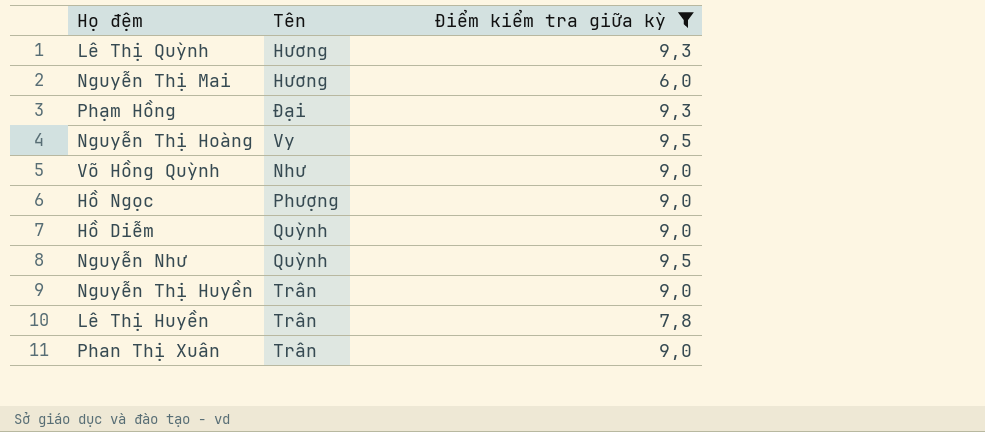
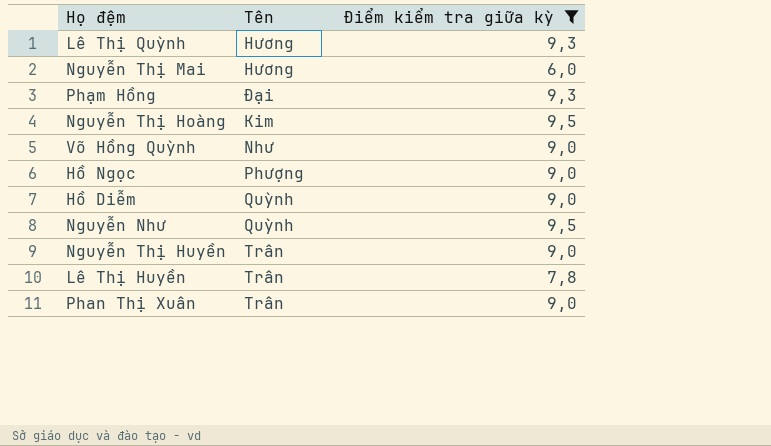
Nguyễn Thị Hoàng | Tên: Vy -> Kim

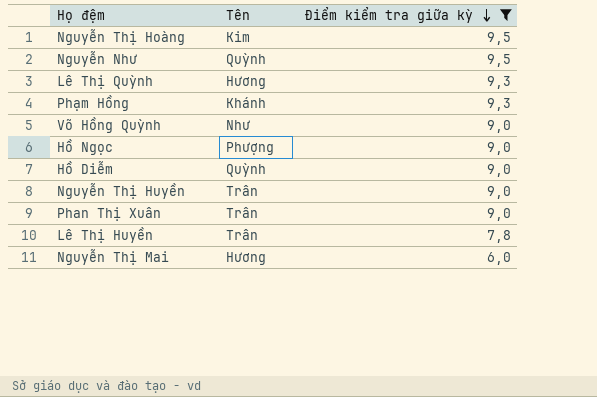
row order: none -> Điểm kiểm tra giữa kỳ descending
Phạm Hồng | Tên: Đại -> Khánh

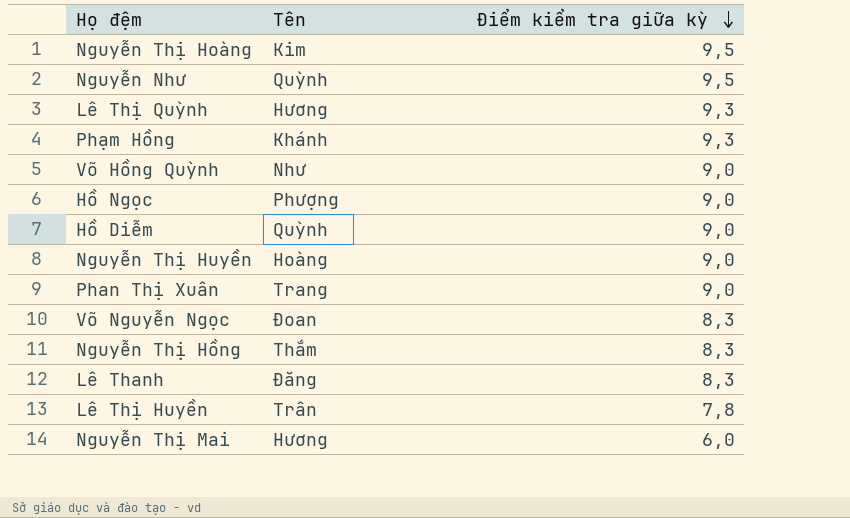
filter: Điểm kiểm tra giữa kỳ != 8,3 -> none
Nguyễn Thị Huyền | Tên: Trân -> Hoàng
Phan Thị Xuân | Tên: Trân -> Trang

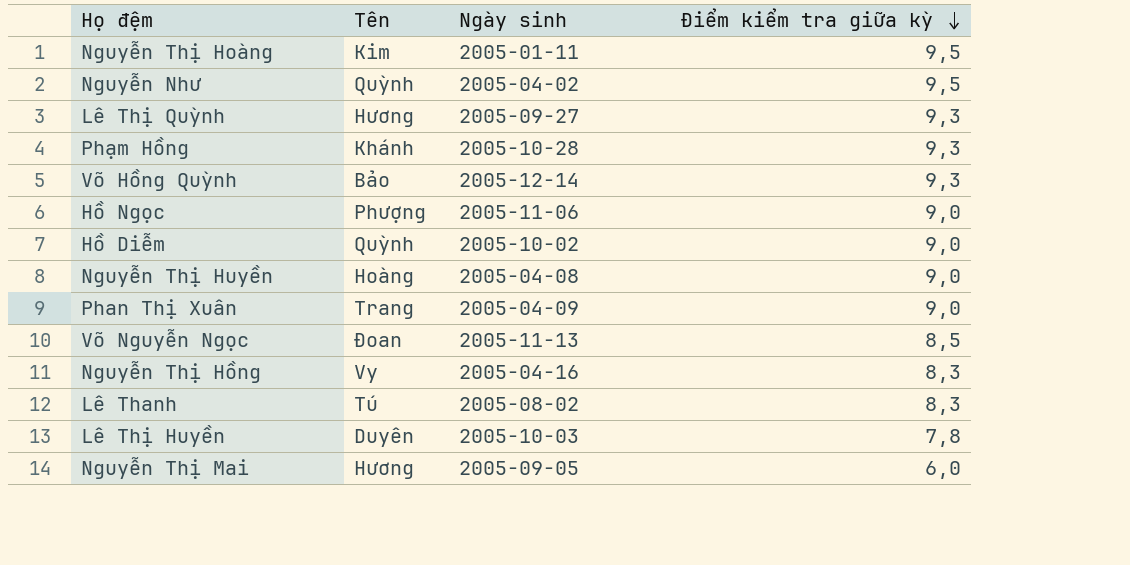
column Ngày sinh | position: none -> 3
Võ Hồng Quỳnh | Tên: Như -> Bảo
Võ Hồng Quỳnh | Điểm kiểm tra giữa kỳ: 9,0 -> 9,3
Võ Nguyễn Ngọc | Điểm kiểm tra giữa kỳ: 8,3 -> 8,5
Nguyễn Thị Hồng | Tên: Thắm -> Vy
Lê Thanh | Tên: Đăng -> Tú
Lê Thị Huyền | Tên: Trân -> Duyên

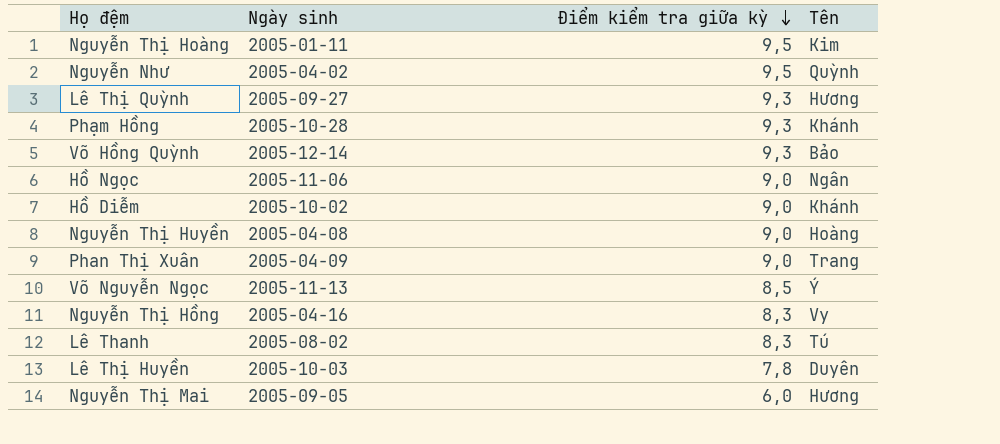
column Tên | position: 2 -> 4
Hồ Ngọc | Tên: Phượng -> Ngân
Hồ Diễm | Tên: Quỳnh -> Khánh
Võ Nguyễn Ngọc | Tên: Đoan -> Ý

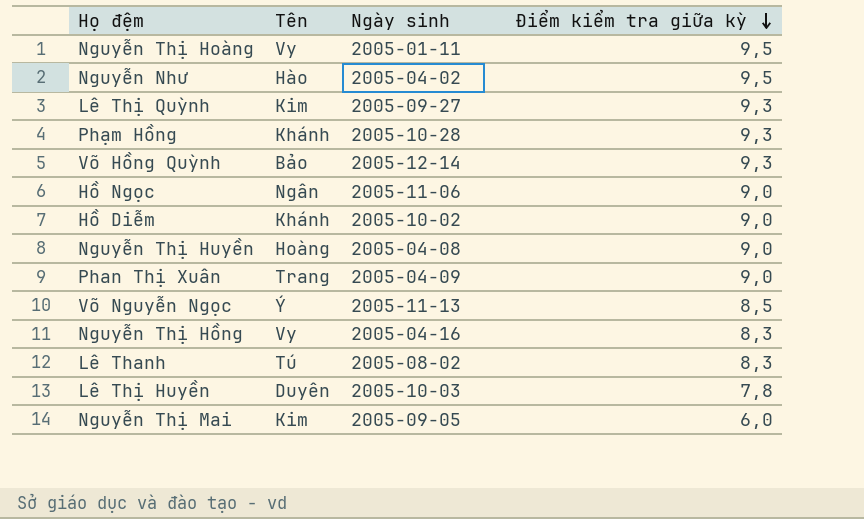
column Tên | position: 4 -> 2
Nguyễn Thị Hoàng | Tên: Kim -> Vy
Nguyễn Như | Tên: Quỳnh -> Hào
Lê Thị Quỳnh | Tên: Hương -> Kim
Nguyễn Thị Mai | Tên: Hương -> Kim

